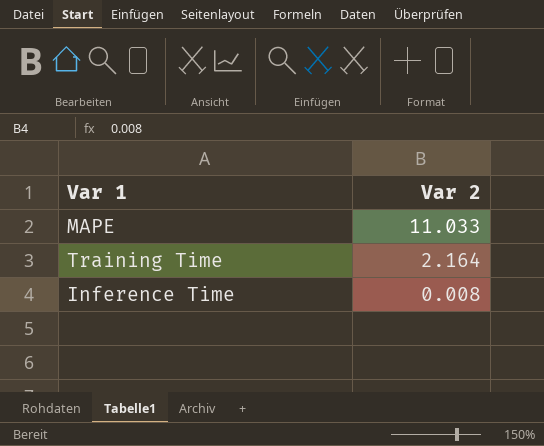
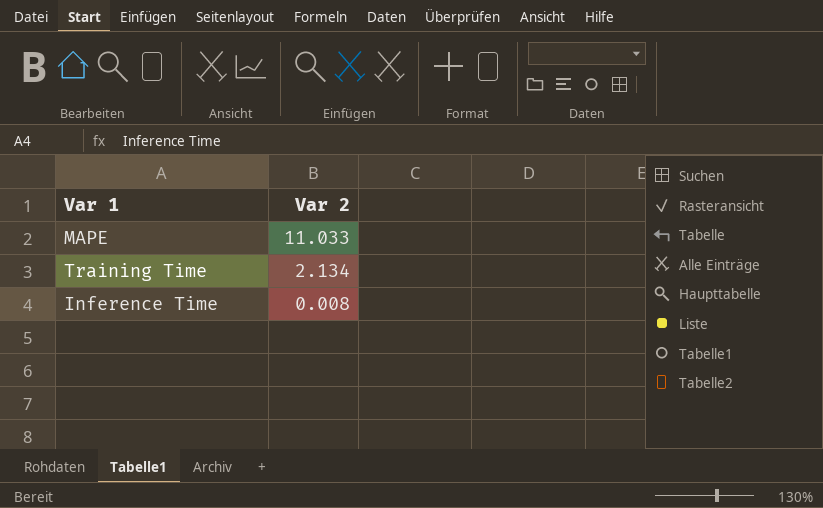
Training Time | Var 2: 2.164 -> 2.134

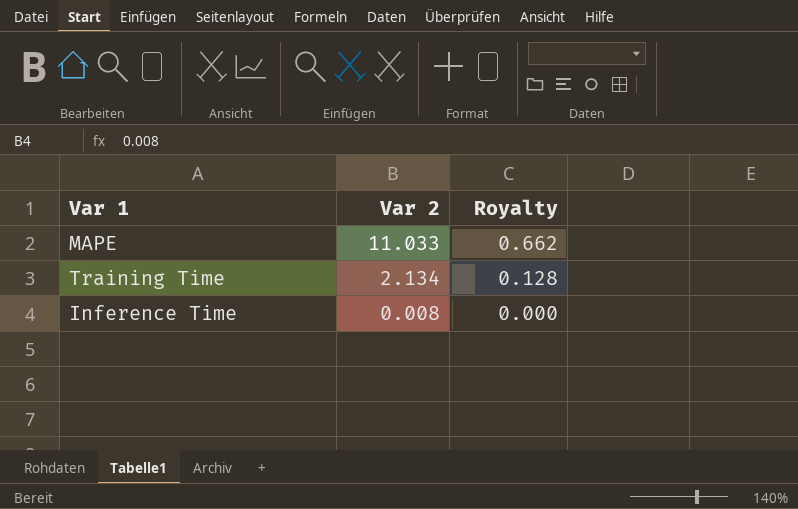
column Royalty | formula: none -> [Var 2] * 0.06

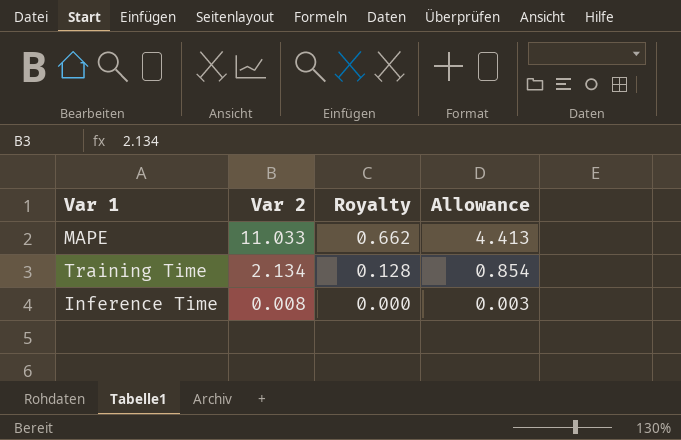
column Allowance | formula: none -> [Var 2] * 0.4

